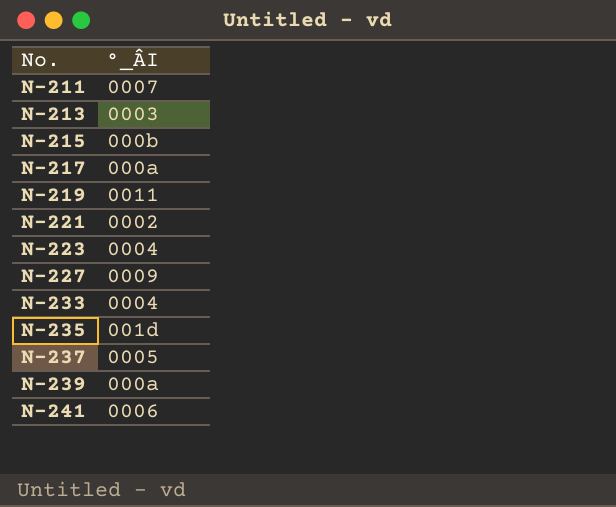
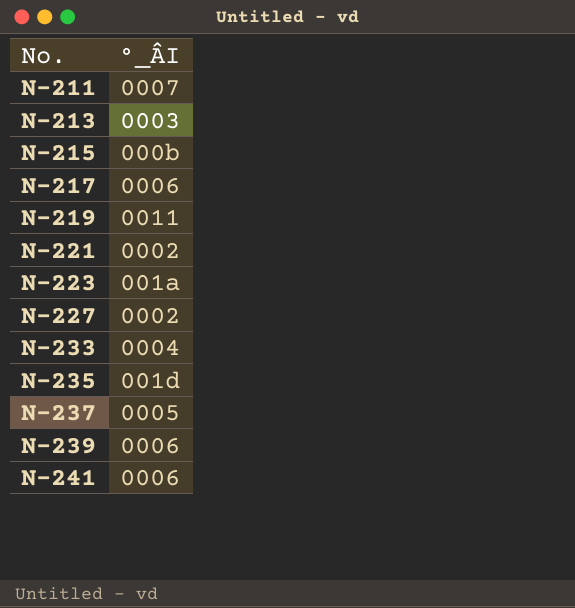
N-217 | °_ÂI: 000a -> 0006
N-223 | °_ÂI: 0004 -> 001a
N-227 | °_ÂI: 0009 -> 0002
N-239 | °_ÂI: 000a -> 0006

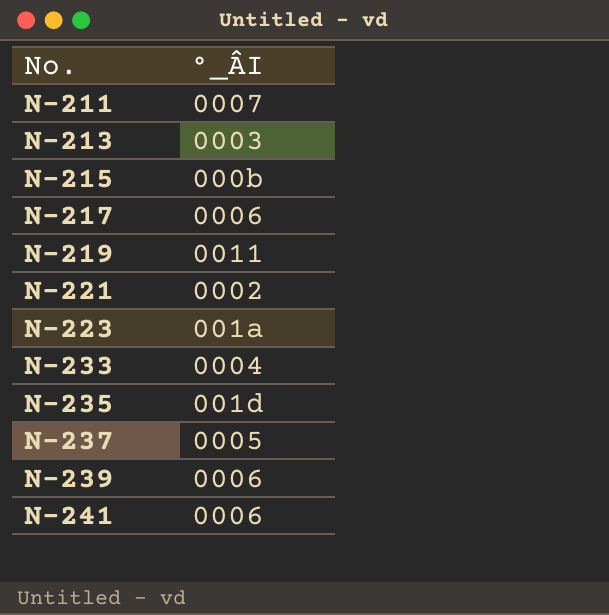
row N-227: 0002 -> none

